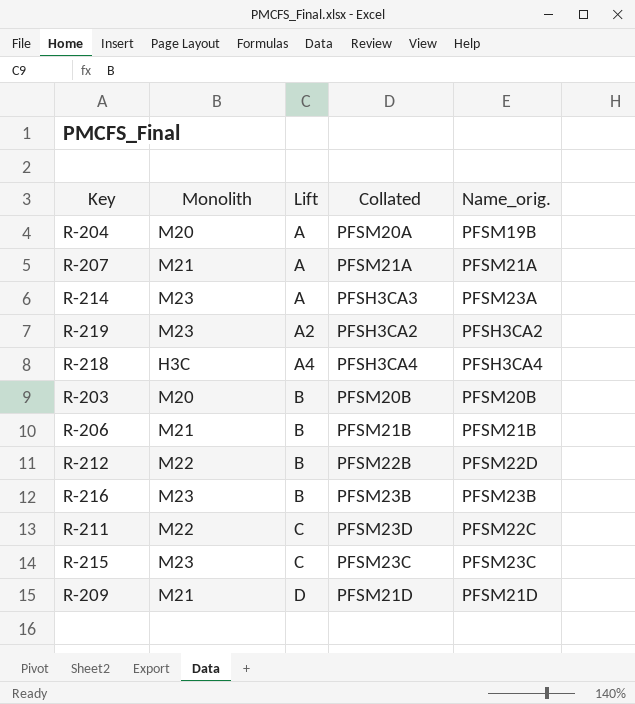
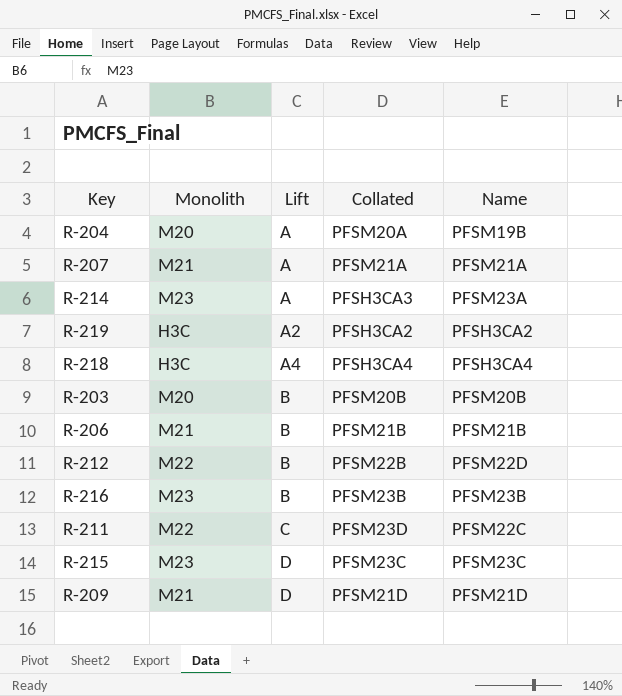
column name: Name_orig. -> Name
R-219 | Monolith: M23 -> H3C
R-215 | Lift: C -> D

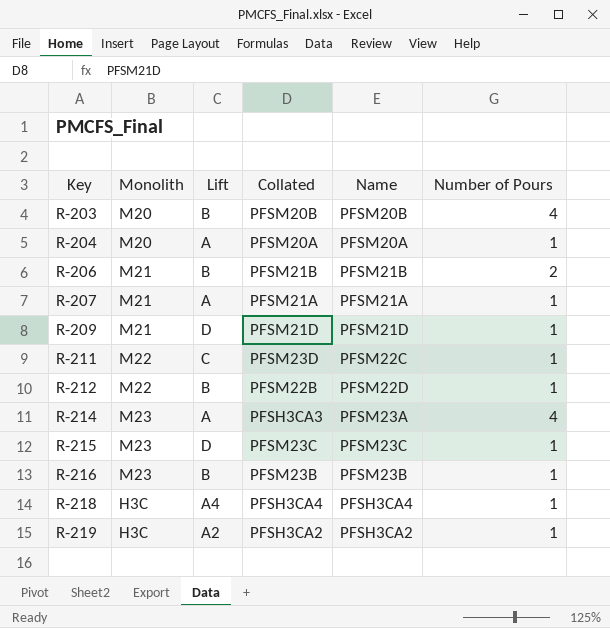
row order: Lift ascending -> Key ascending
column Number of Pours | position: none -> 6
R-204 | Name: PFSM19B -> PFSM20A

